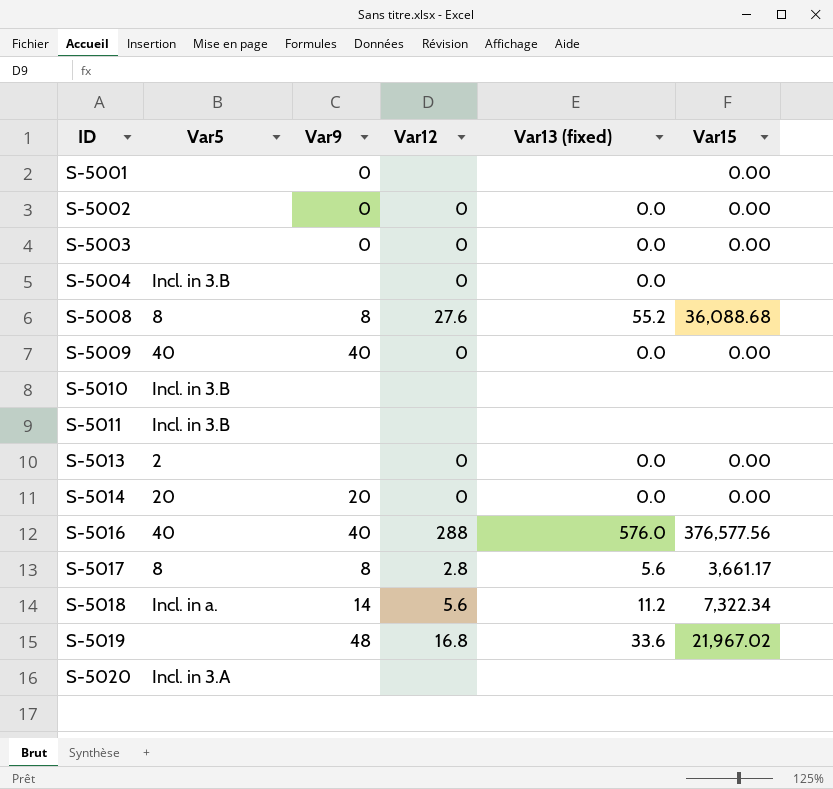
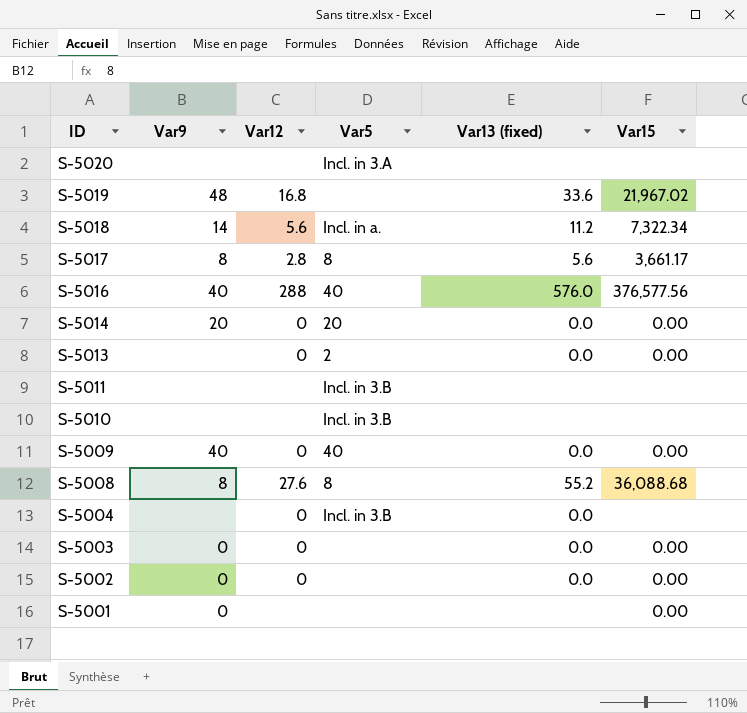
row order: ID ascending -> ID descending
column Var5 | position: 2 -> 4

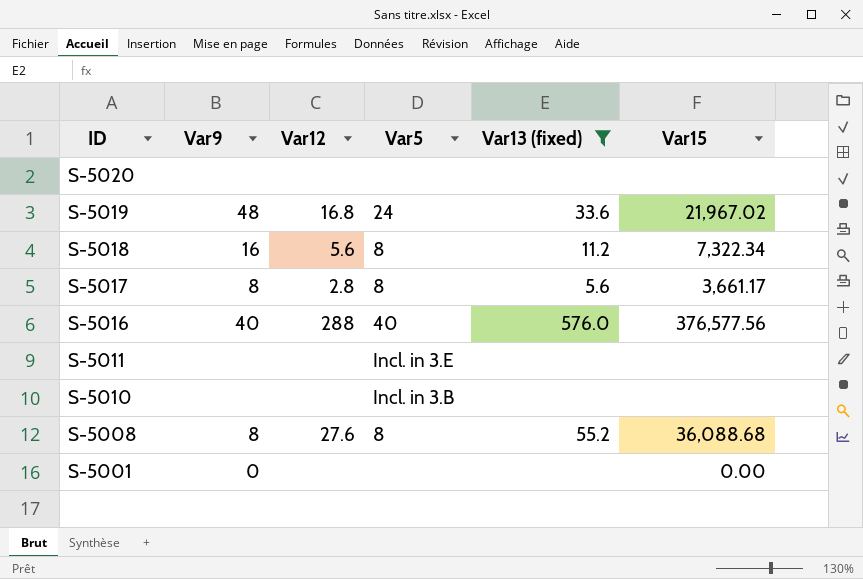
filter: none -> Var13 (fixed) != 0.0
S-5020 | Var5: Incl. in 3.A -> none
S-5019 | Var5: none -> 24
S-5018 | Var9: 14 -> 16
S-5018 | Var5: Incl. in a. -> 8
S-5011 | Var5: Incl. in 3.B -> Incl. in 3.E

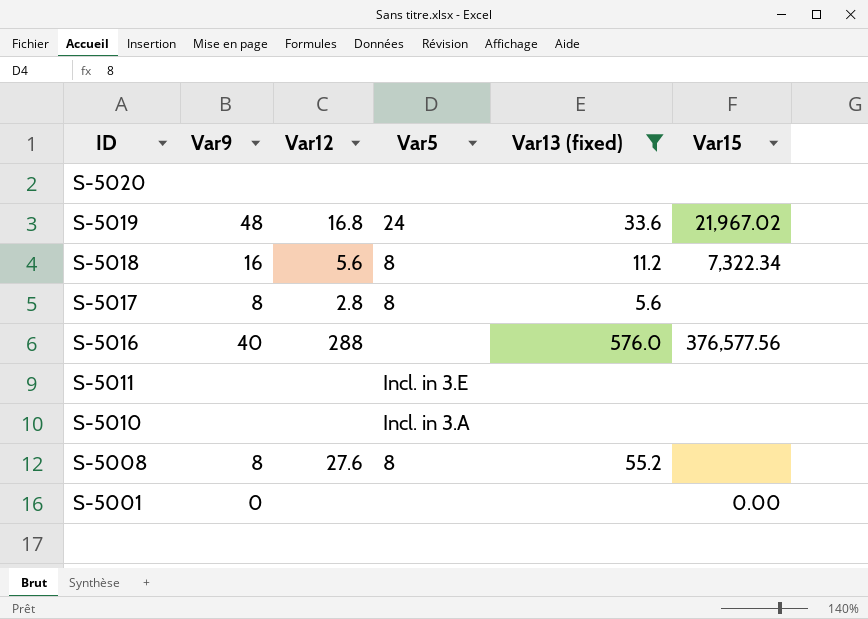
S-5017 | Var15: 3,661.17 -> none
S-5016 | Var5: 40 -> none
S-5010 | Var5: Incl. in 3.B -> Incl. in 3.A
S-5008 | Var15: 36,088.68 -> none

